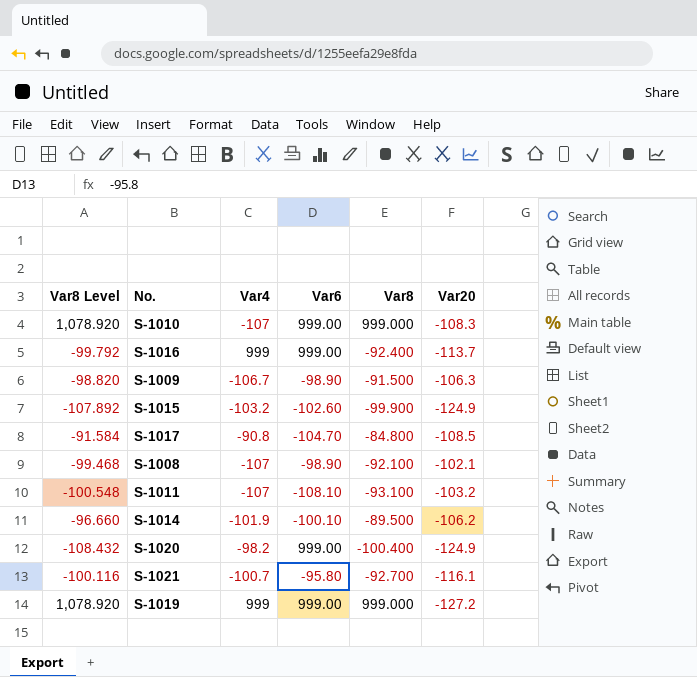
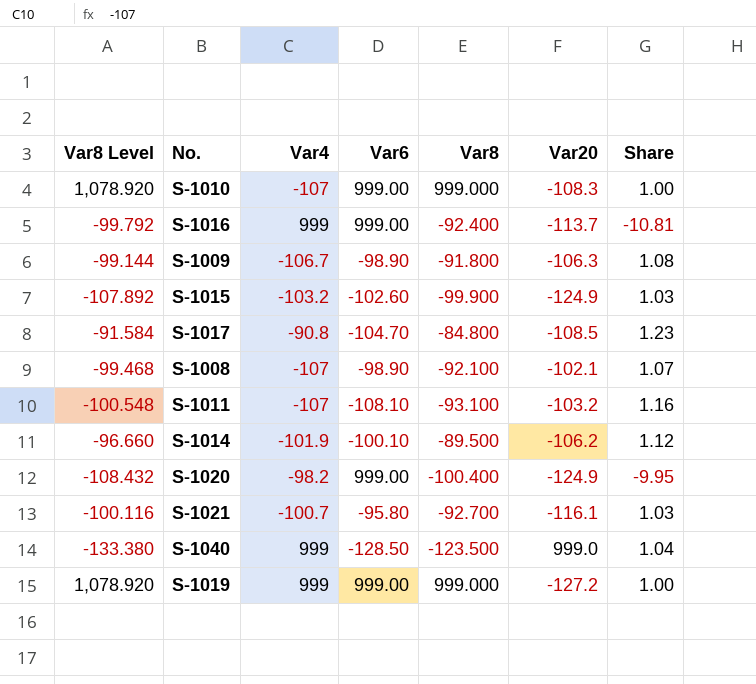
column Share | formula: none -> [Var6] / [Var8]
S-1009 | Var8 Level: -98.820 -> -99.144
S-1009 | Var8: -91.500 -> -91.800
row S-1040: none -> -133.380 | 999 | -128.50 | -123.500 | 999.0 | 1.04

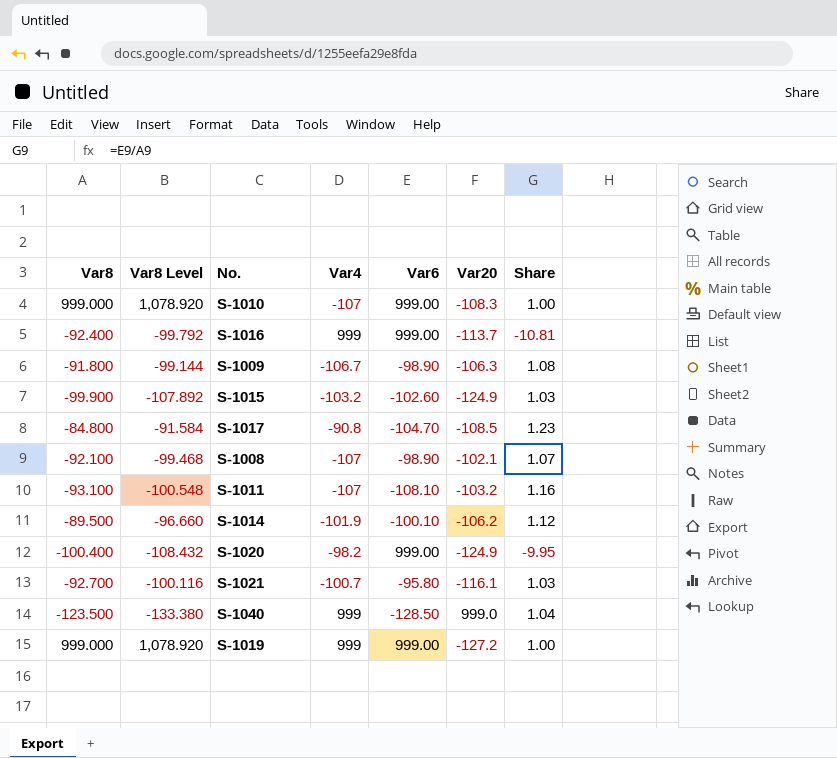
column Var8 | position: 5 -> 1

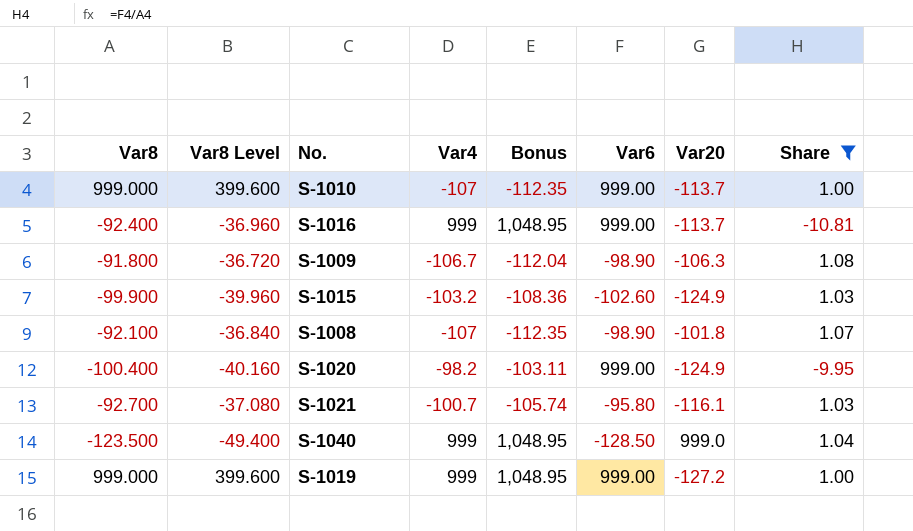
filter: none -> Share <= 1.08
column Var8 Level | formula: [Var8] * 1.08 -> [Var8] * 0.4
column Bonus | formula: none -> [Var4] * 1.05
S-1010 | Var20: -108.3 -> -113.7
S-1008 | Var20: -102.1 -> -101.8

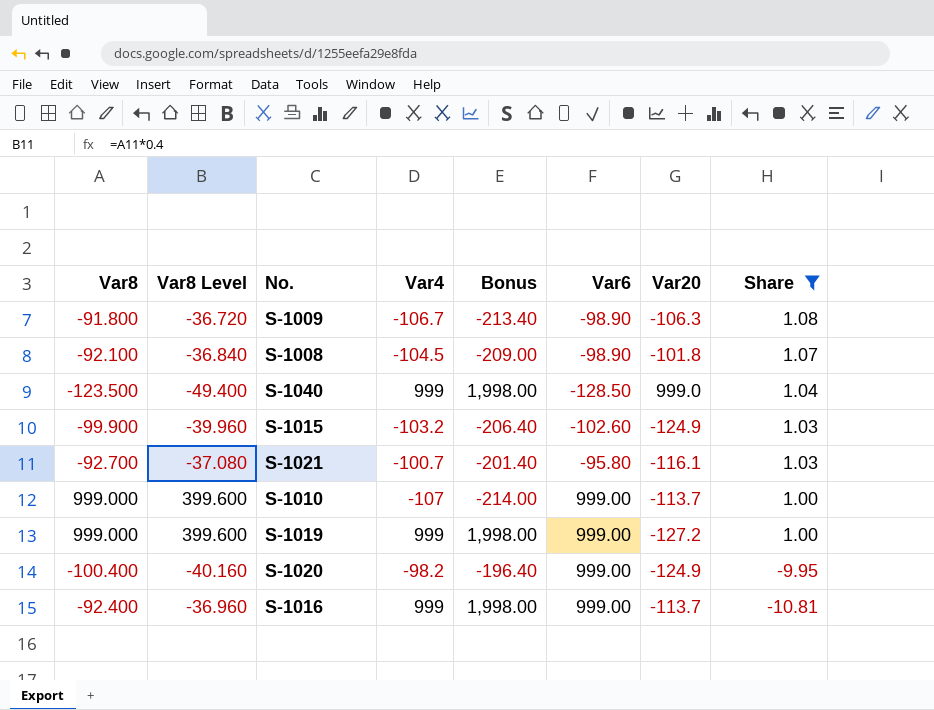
row order: none -> Share descending
column Bonus | formula: [Var4] * 1.05 -> [Var4] * 2
S-1008 | Var4: -107 -> -104.5

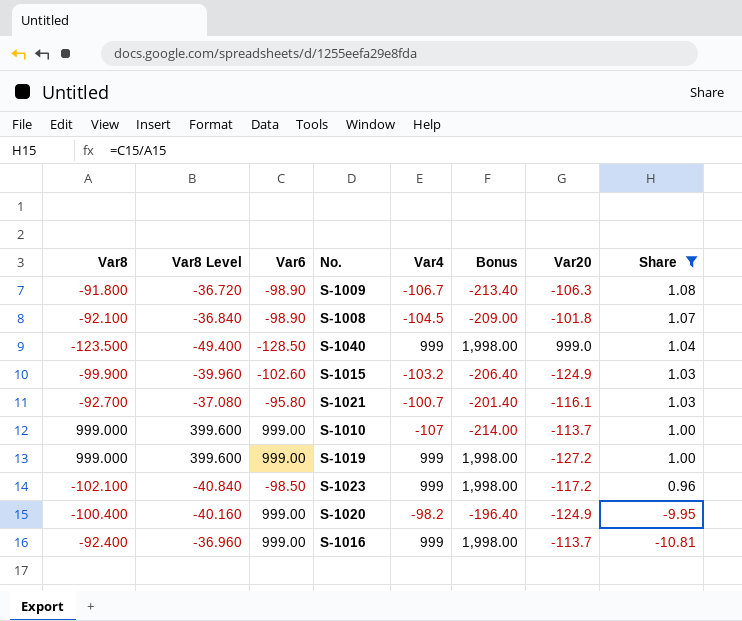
column Var6 | position: 6 -> 3
row S-1023: none -> -102.100 | -40.840 | -98.50 | 999 | 1,998.00 | -117.2 | 0.96

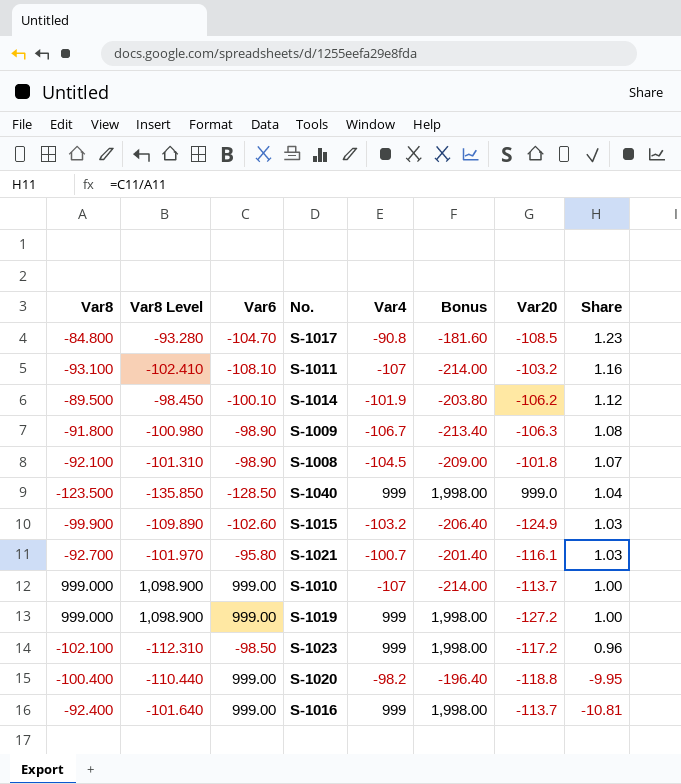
filter: Share <= 1.08 -> none
column Var8 Level | formula: [Var8] * 0.4 -> [Var8] * 1.1
S-1020 | Var20: -124.9 -> -118.8

